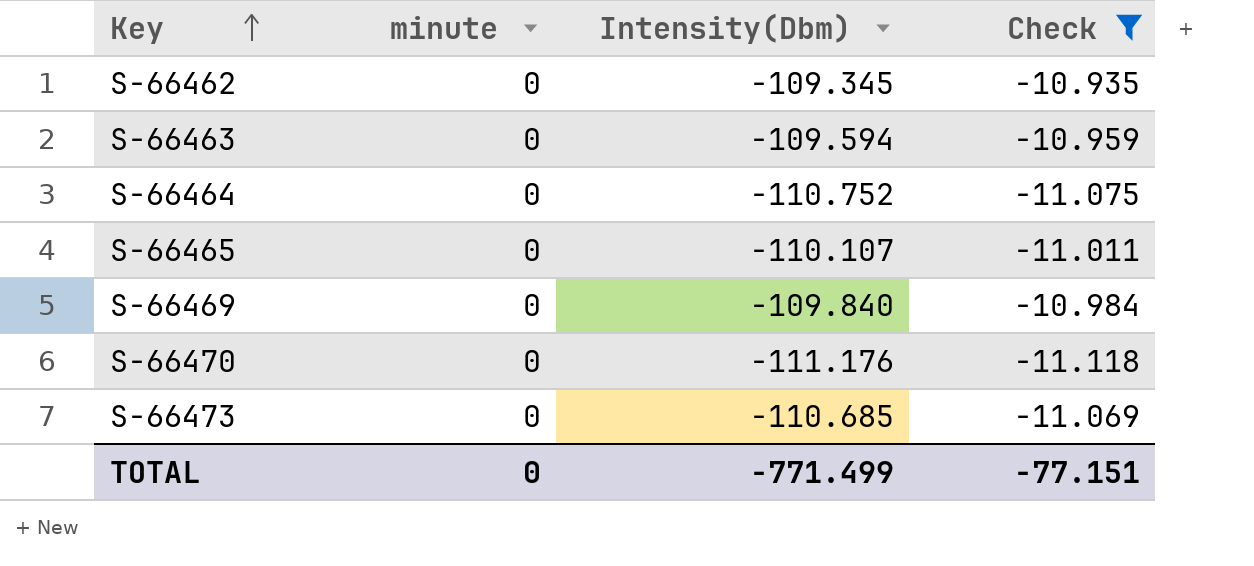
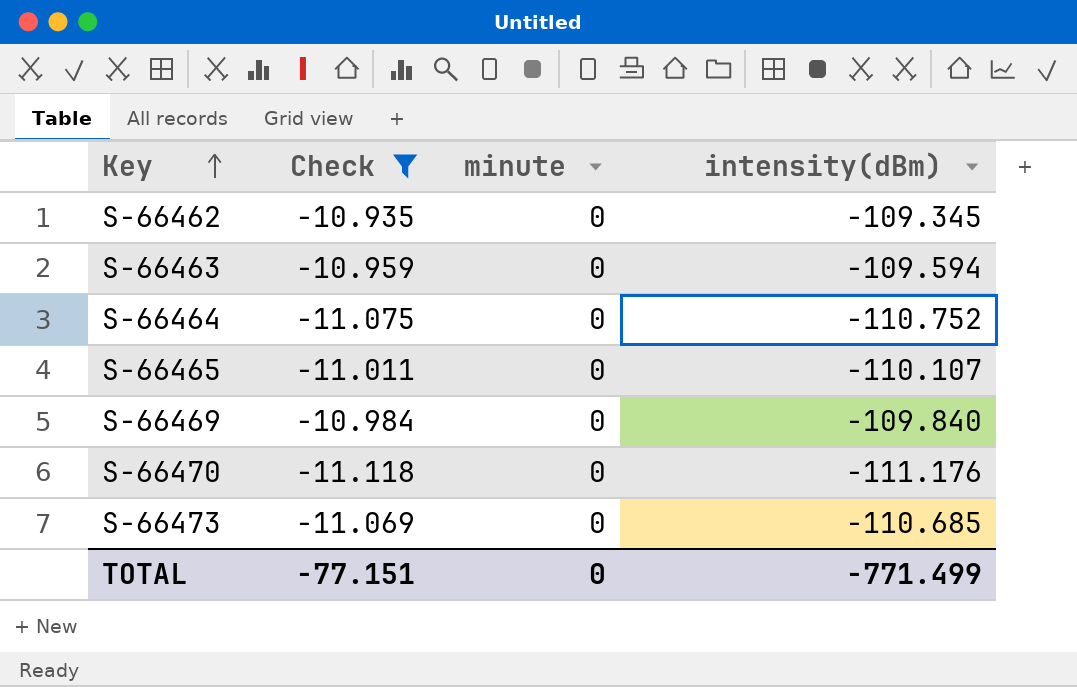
column Check | position: 4 -> 2
column name: Intensity(Dbm) -> intensity(dBm)

